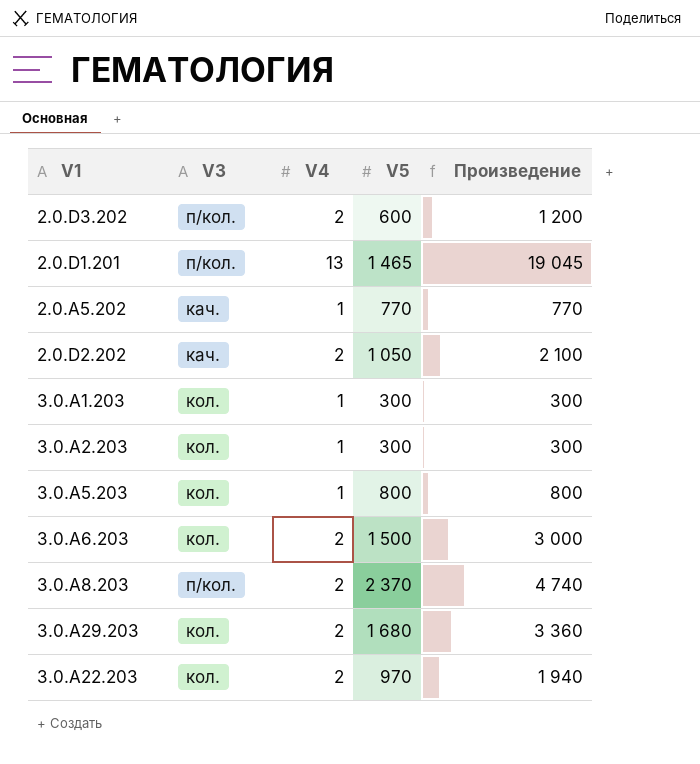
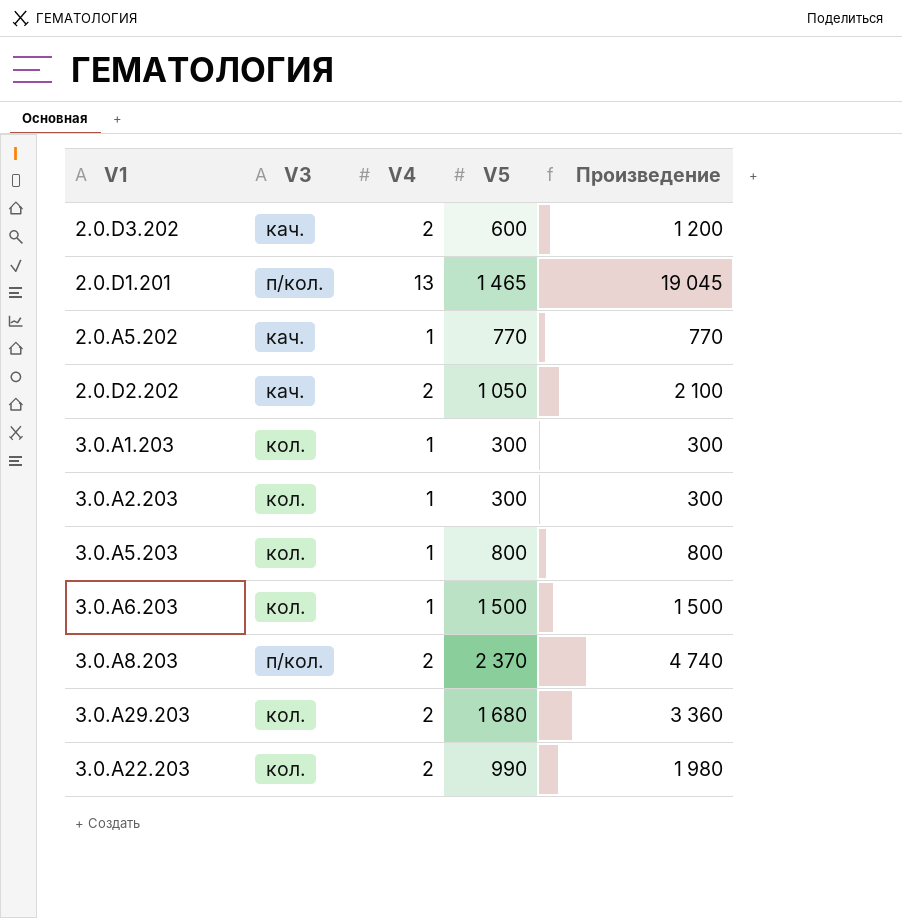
2.0.D3.202 | V3: п/кол. -> кач.
3.0.A6.203 | V4: 2 -> 1
3.0.A6.203 | Произведение: 3 000 -> 1 500
3.0.A22.203 | V5: 970 -> 990
3.0.A22.203 | Произведение: 1 940 -> 1 980

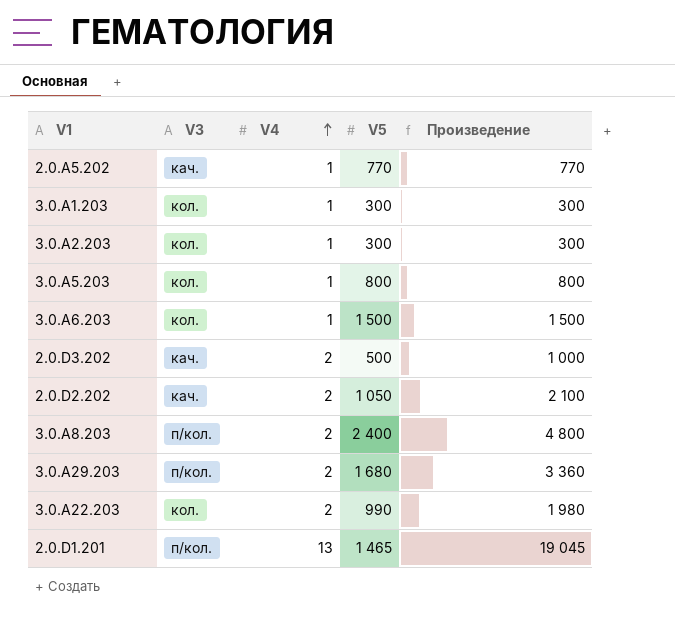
row order: none -> V4 ascending
2.0.D3.202 | V5: 600 -> 500
2.0.D3.202 | Произведение: 1 200 -> 1 000
3.0.A8.203 | V5: 2 370 -> 2 400
3.0.A8.203 | Произведение: 4 740 -> 4 800
3.0.A29.203 | V3: кол. -> п/кол.

